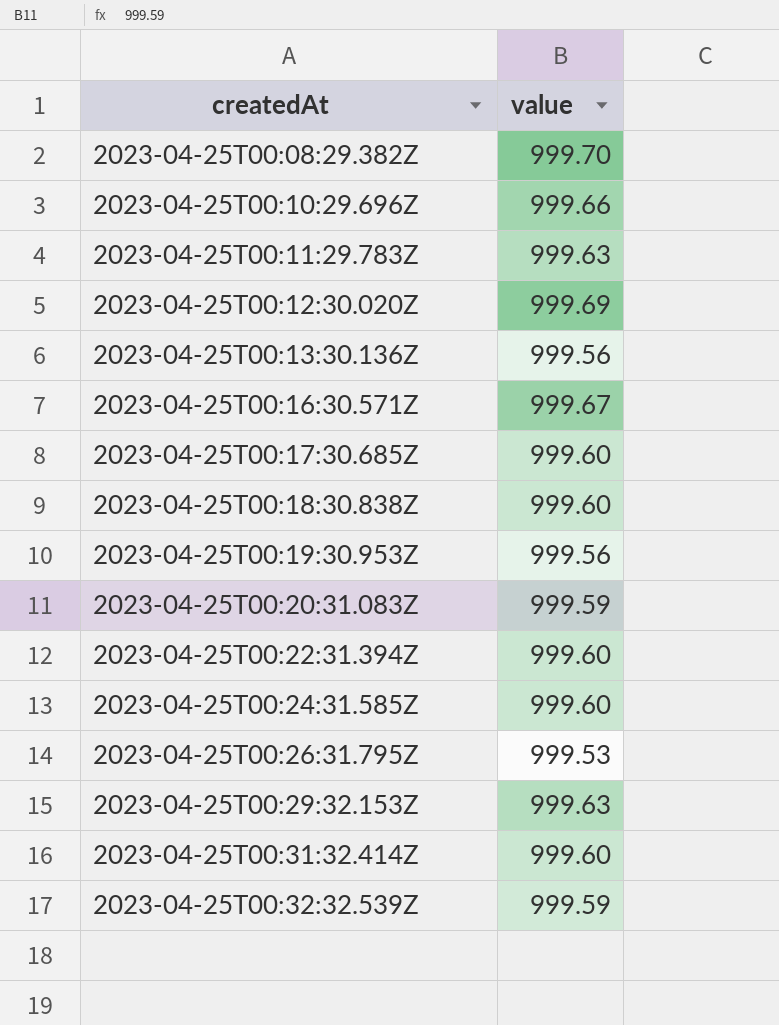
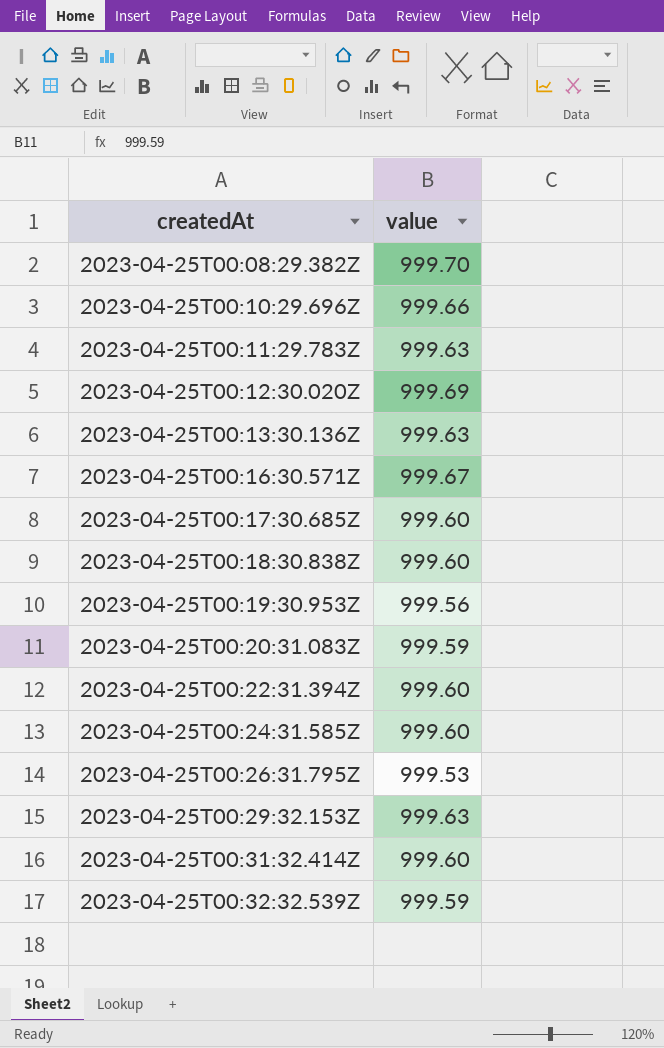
2023-04-25T00:13:30.136Z | value: 999.56 -> 999.63

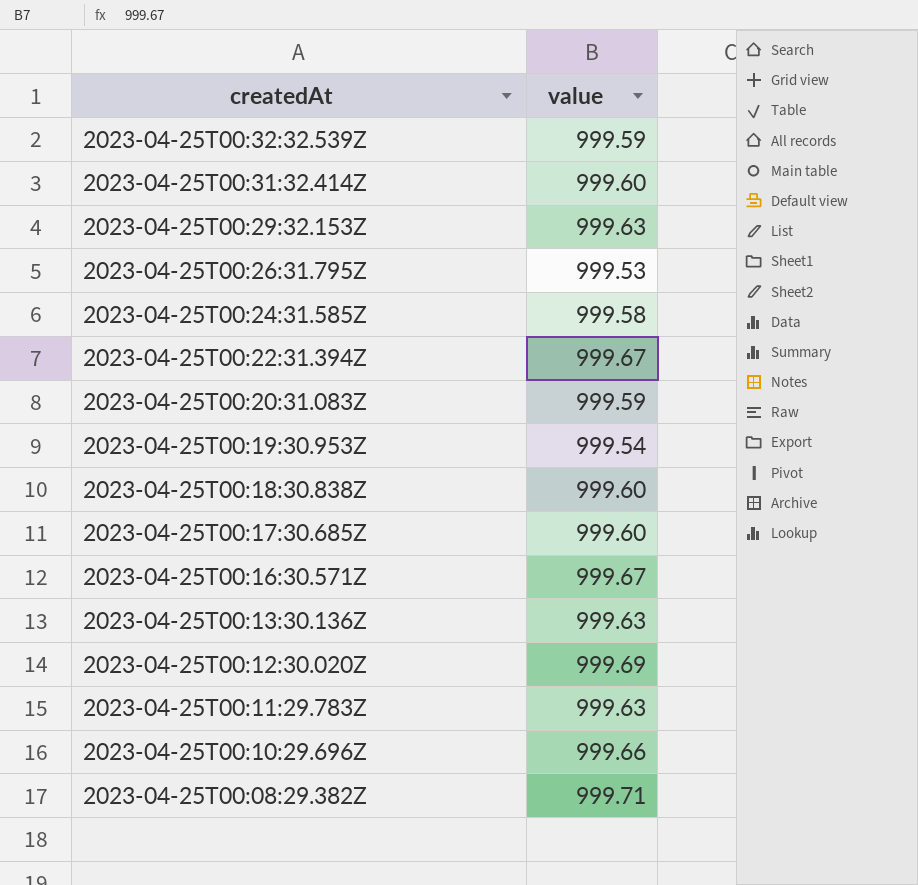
row order: createdAt ascending -> createdAt descending
2023-04-25T00:24:31.585Z | value: 999.60 -> 999.58
2023-04-25T00:22:31.394Z | value: 999.60 -> 999.67
2023-04-25T00:19:30.953Z | value: 999.56 -> 999.54
2023-04-25T00:08:29.382Z | value: 999.70 -> 999.71

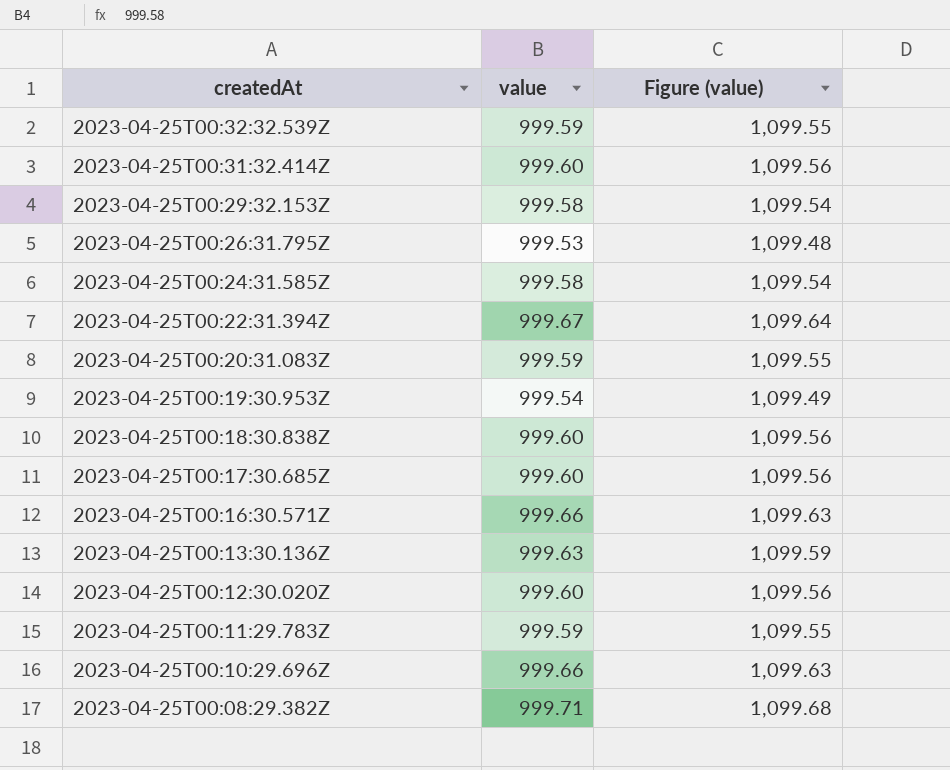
column Figure (value) | formula: none -> [value] * 1.1
2023-04-25T00:29:32.153Z | value: 999.63 -> 999.58
2023-04-25T00:16:30.571Z | value: 999.67 -> 999.66
2023-04-25T00:12:30.020Z | value: 999.69 -> 999.60
2023-04-25T00:11:29.783Z | value: 999.63 -> 999.59

